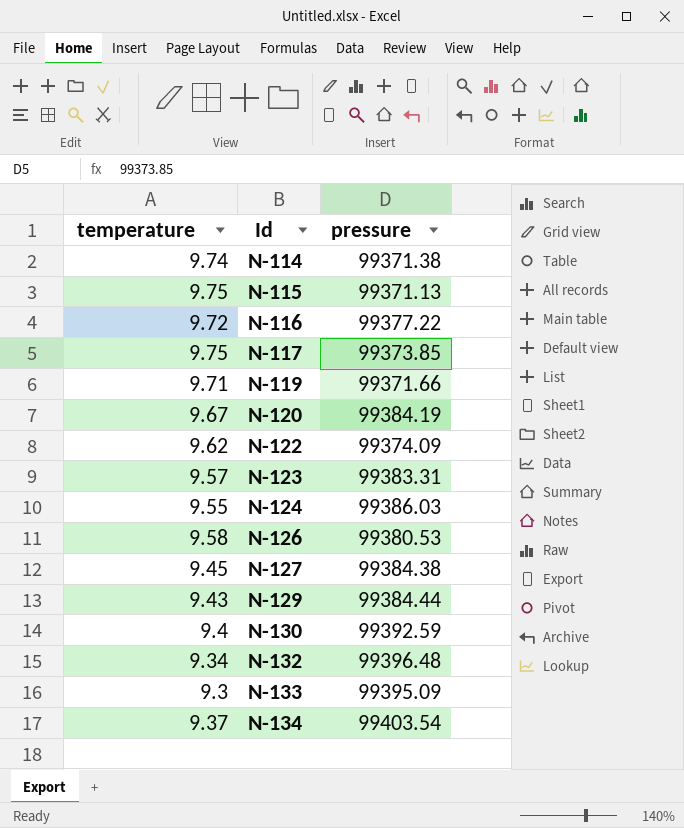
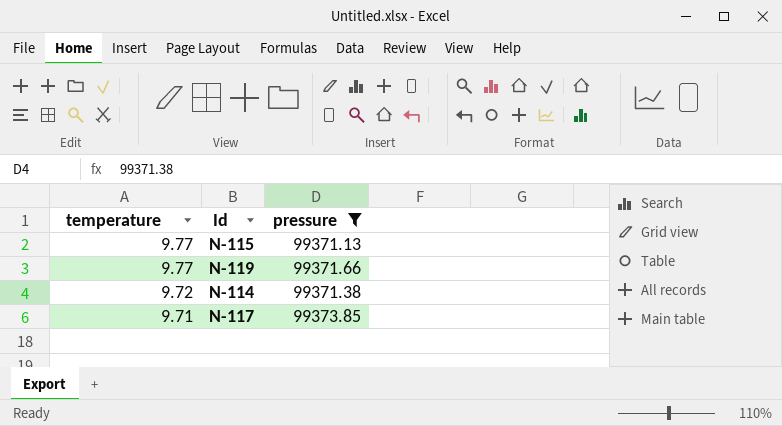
filter: none -> pressure <= 99373.85
row order: Id ascending -> temperature descending
N-115 | temperature: 9.75 -> 9.77
N-119 | temperature: 9.71 -> 9.77
N-114 | temperature: 9.74 -> 9.72
N-117 | temperature: 9.75 -> 9.71

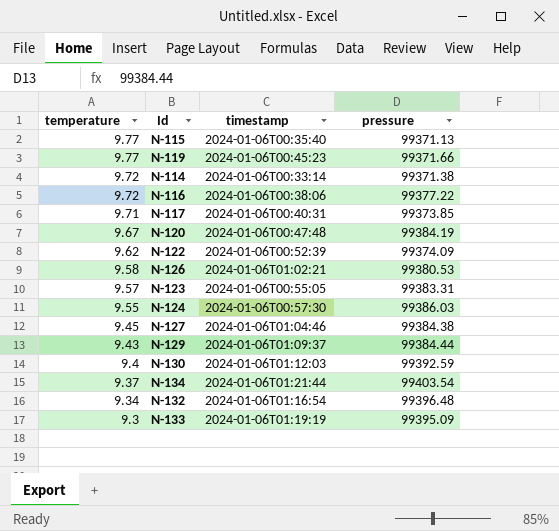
filter: pressure <= 99373.85 -> none
column timestamp | position: none -> 3

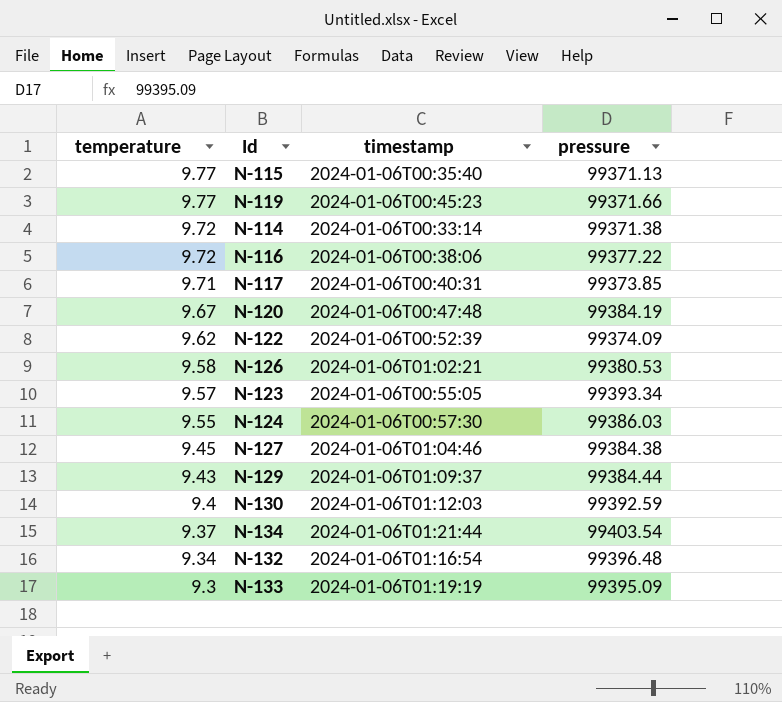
N-123 | pressure: 99383.31 -> 99393.34

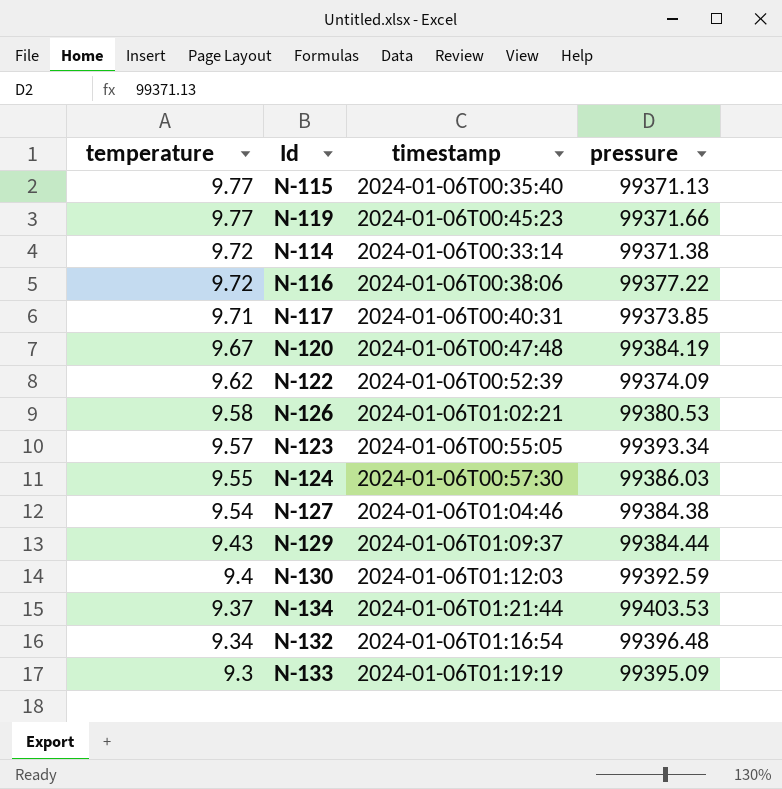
N-127 | temperature: 9.45 -> 9.54
N-134 | pressure: 99403.54 -> 99403.53

